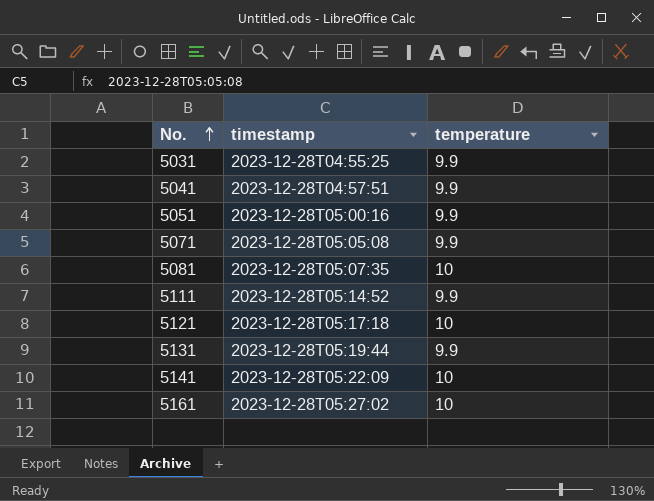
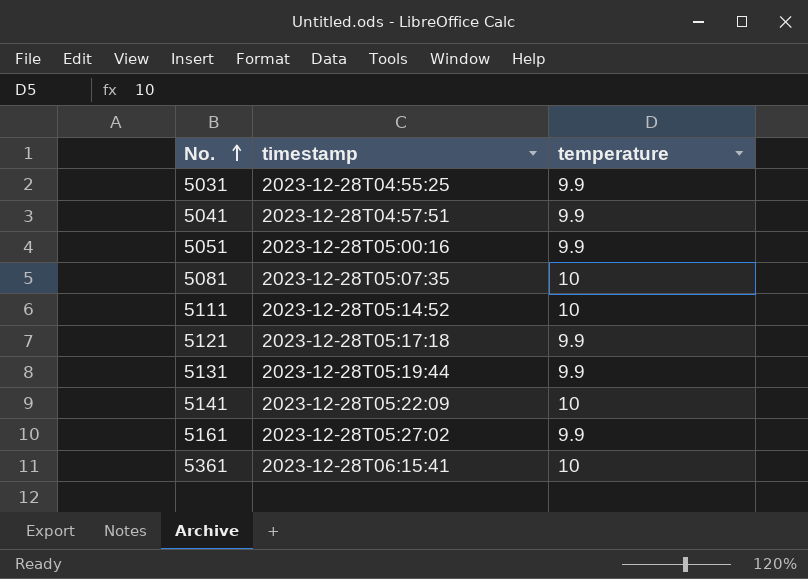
row 5071: 2023-12-28T05:05:08 | 9.9 -> none
5111 | temperature: 9.9 -> 10
5121 | temperature: 10 -> 9.9
5161 | temperature: 10 -> 9.9
row 5361: none -> 2023-12-28T06:15:41 | 10

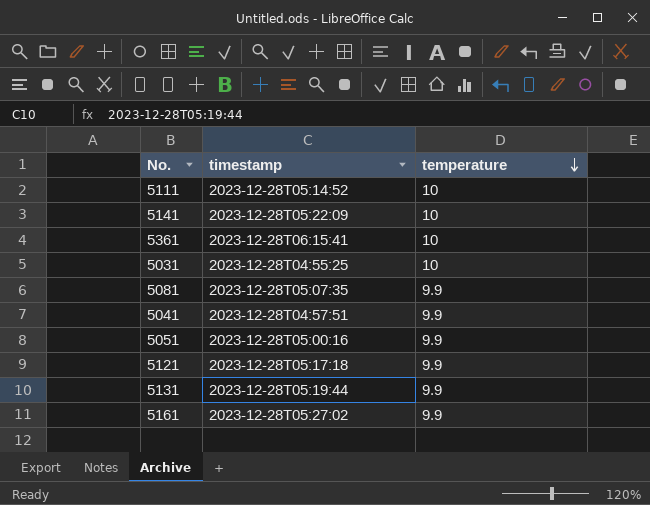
row order: No. ascending -> temperature descending
5031 | temperature: 9.9 -> 10
5081 | temperature: 10 -> 9.9

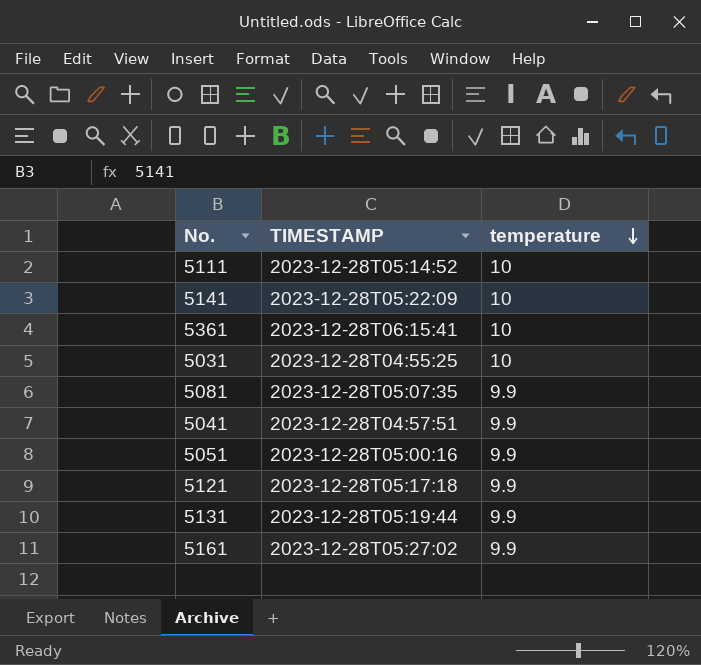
column name: timestamp -> TIMESTAMP

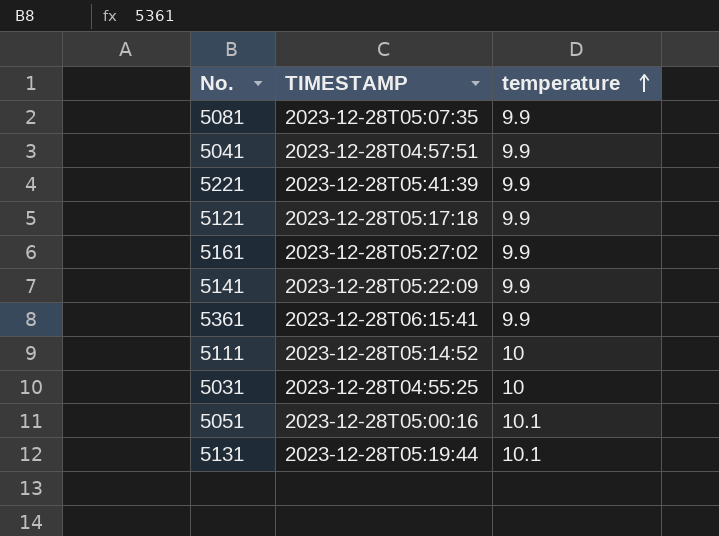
row order: temperature descending -> temperature ascending
row 5221: none -> 2023-12-28T05:41:39 | 9.9
5141 | temperature: 10 -> 9.9
5361 | temperature: 10 -> 9.9
5051 | temperature: 9.9 -> 10.1
5131 | temperature: 9.9 -> 10.1

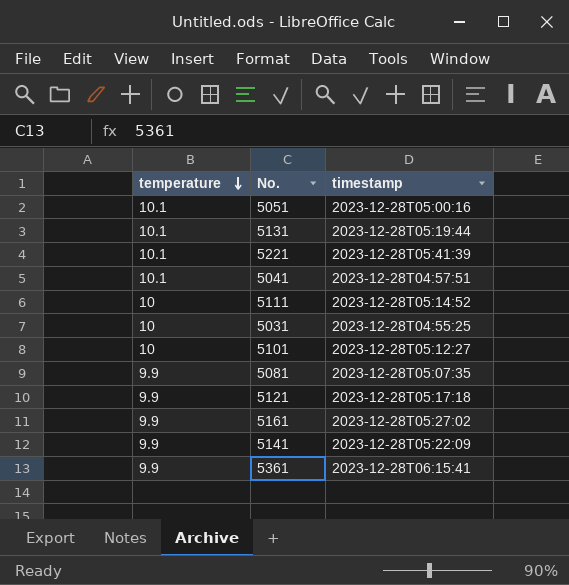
row order: temperature ascending -> temperature descending
column temperature | position: 3 -> 1
column name: TIMESTAMP -> timestamp
5221 | temperature: 9.9 -> 10.1
5041 | temperature: 9.9 -> 10.1
row 5101: none -> 10 | 2023-12-28T05:12:27

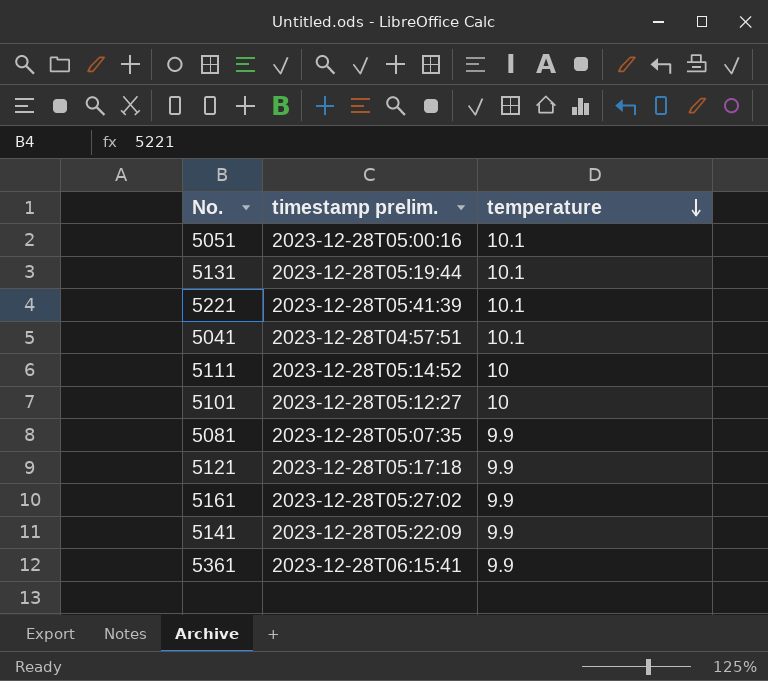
column name: timestamp -> timestamp prelim.
column temperature | position: 1 -> 3
row 5031: 10 | 2023-12-28T04:55:25 -> none

